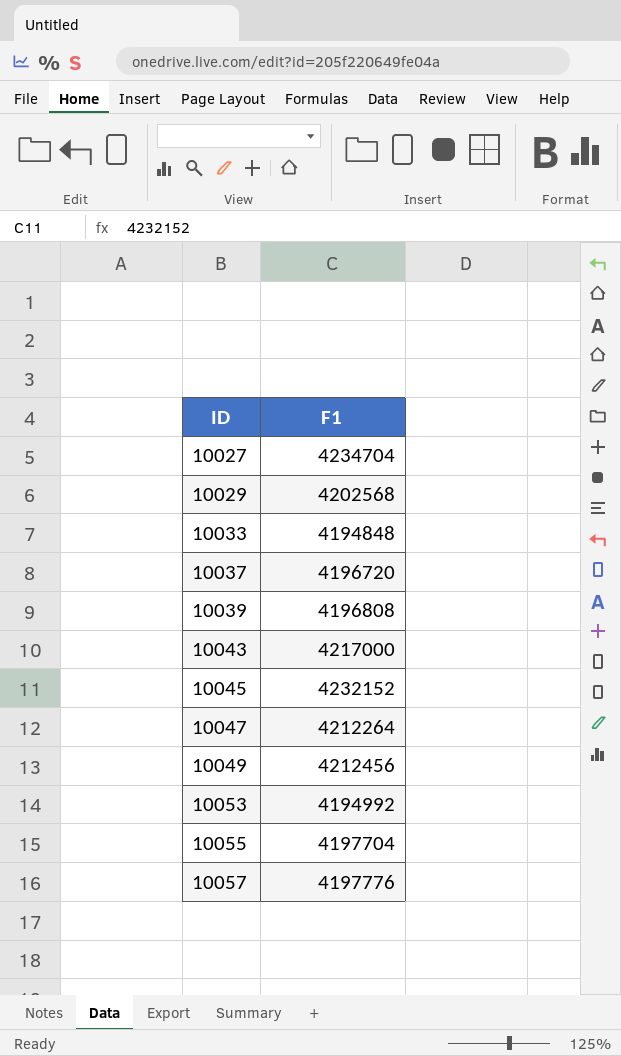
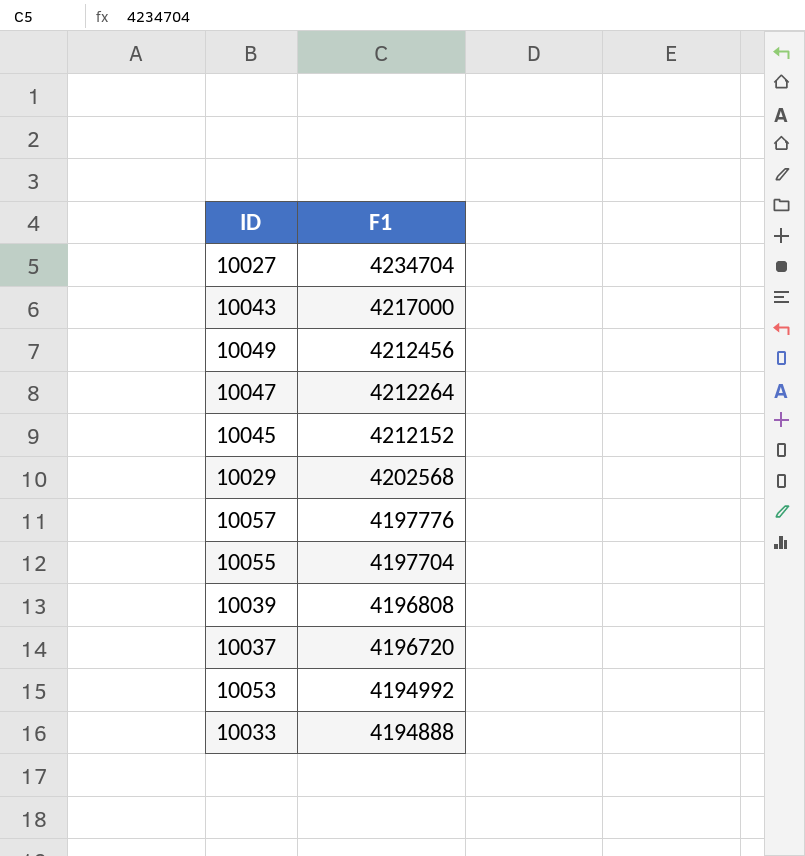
row order: ID ascending -> F1 descending
10045 | F1: 4232152 -> 4212152
10033 | F1: 4194848 -> 4194888

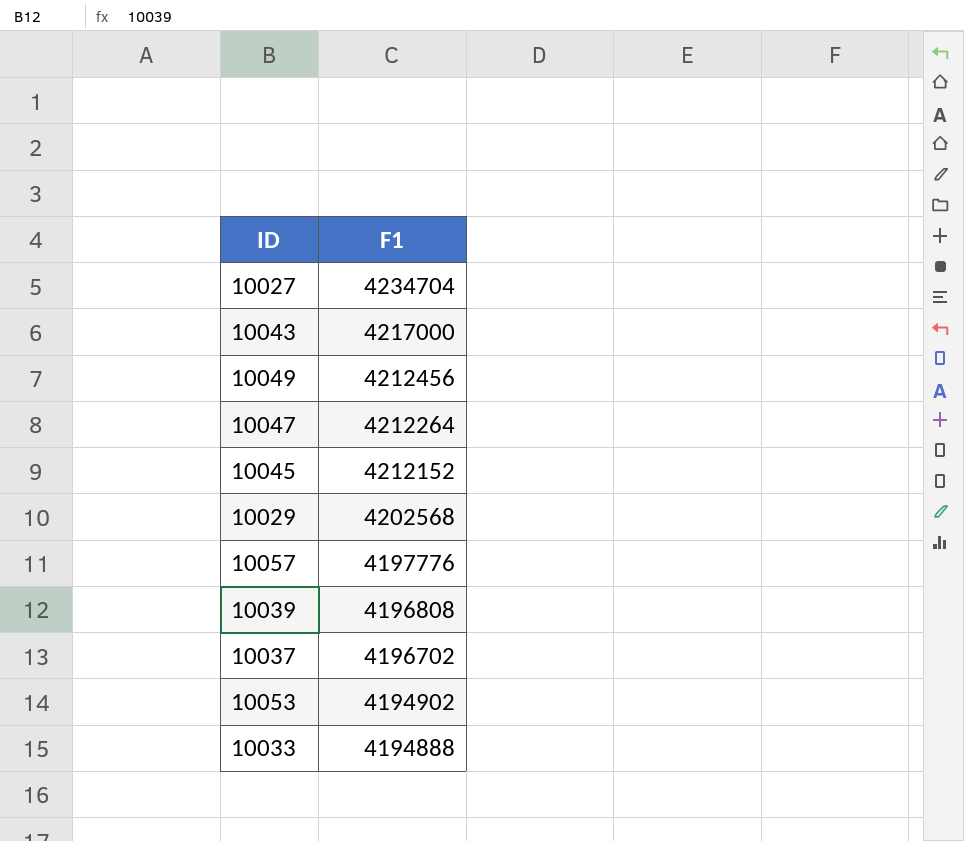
row 10055: 4197704 -> none
10037 | F1: 4196720 -> 4196702
10053 | F1: 4194992 -> 4194902

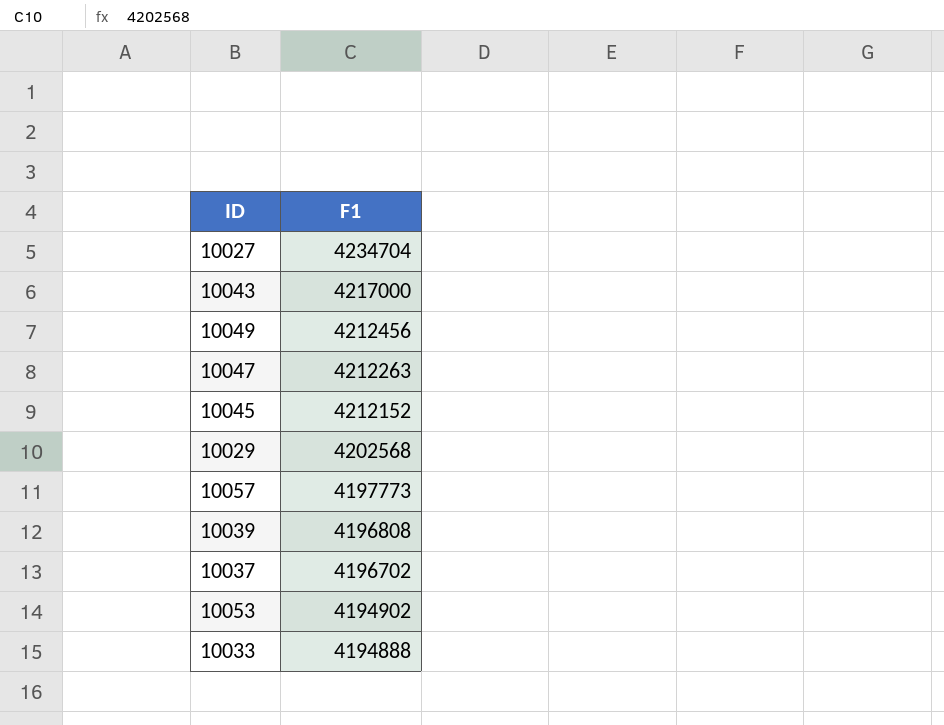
10047 | F1: 4212264 -> 4212263
10057 | F1: 4197776 -> 4197773

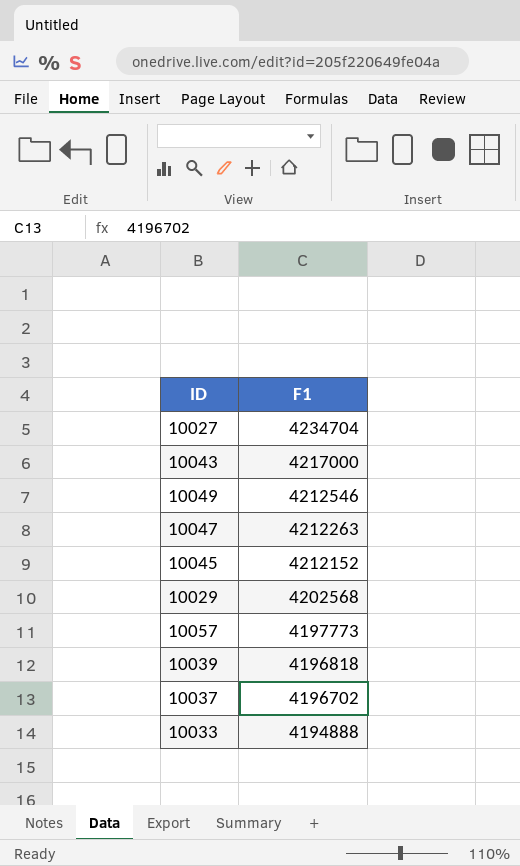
row 10053: 4194902 -> none
10049 | F1: 4212456 -> 4212546
10039 | F1: 4196808 -> 4196818

